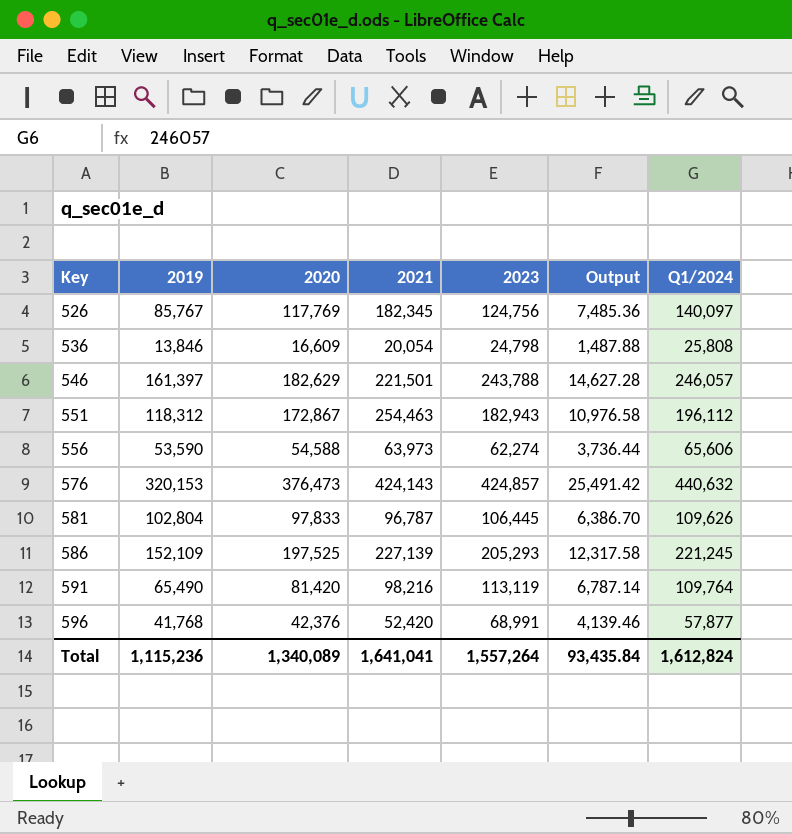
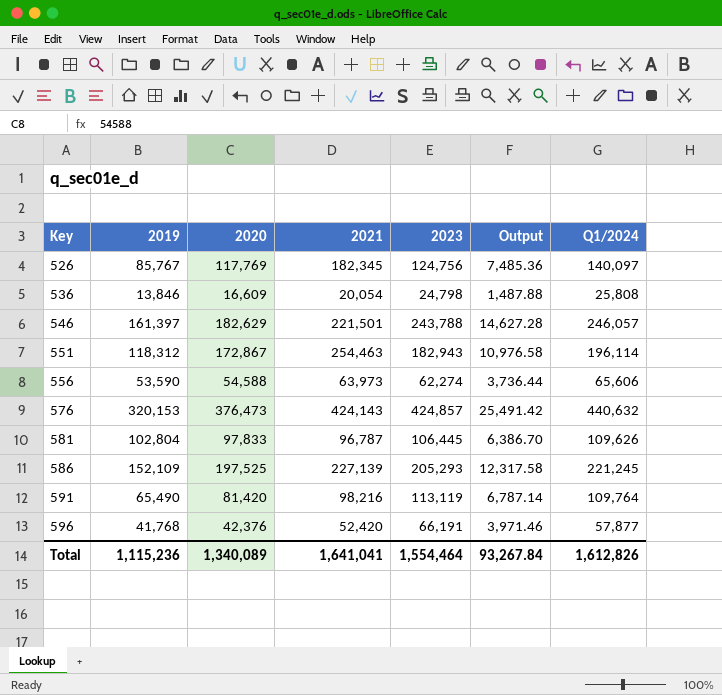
551 | Q1/2024: 196,112 -> 196,114
596 | 2023: 68,991 -> 66,191
596 | Output: 4,139.46 -> 3,971.46
Total | 2023: 1,557,264 -> 1,554,464
Total | Output: 93,435.84 -> 93,267.84
Total | Q1/2024: 1,612,824 -> 1,612,826

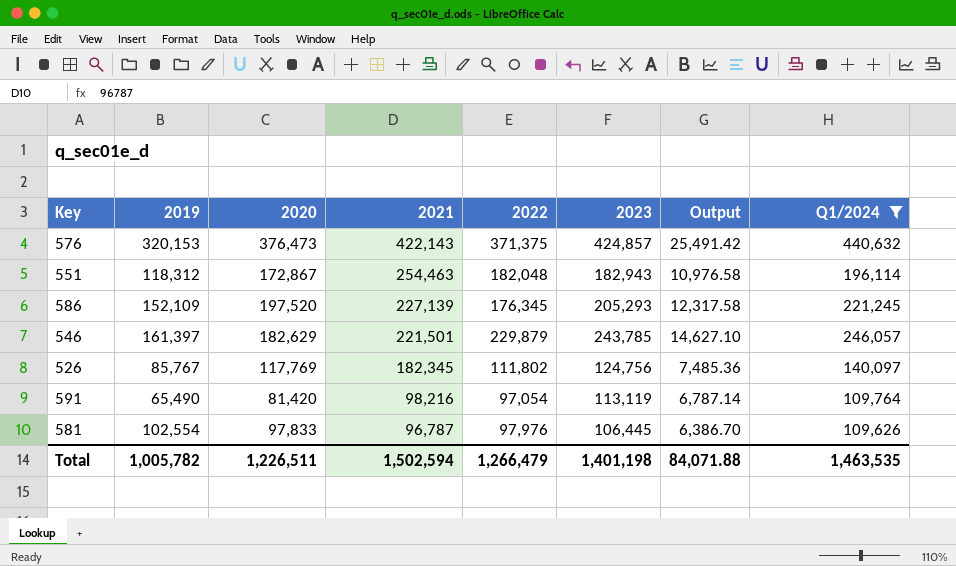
filter: none -> Q1/2024 >= 109,626
row order: Key ascending -> 2021 descending
column 2022 | position: none -> 5
576 | 2021: 424,143 -> 422,143
586 | 2020: 197,525 -> 197,520
546 | 2023: 243,788 -> 243,785
546 | Output: 14,627.28 -> 14,627.10
581 | 2019: 102,804 -> 102,554
Total | 2019: 1,115,236 -> 1,005,782
Total | 2020: 1,340,089 -> 1,226,511
Total | 2021: 1,641,041 -> 1,502,594
Total | 2023: 1,554,464 -> 1,401,198
Total | Output: 93,267.84 -> 84,071.88
Total | Q1/2024: 1,612,826 -> 1,463,535

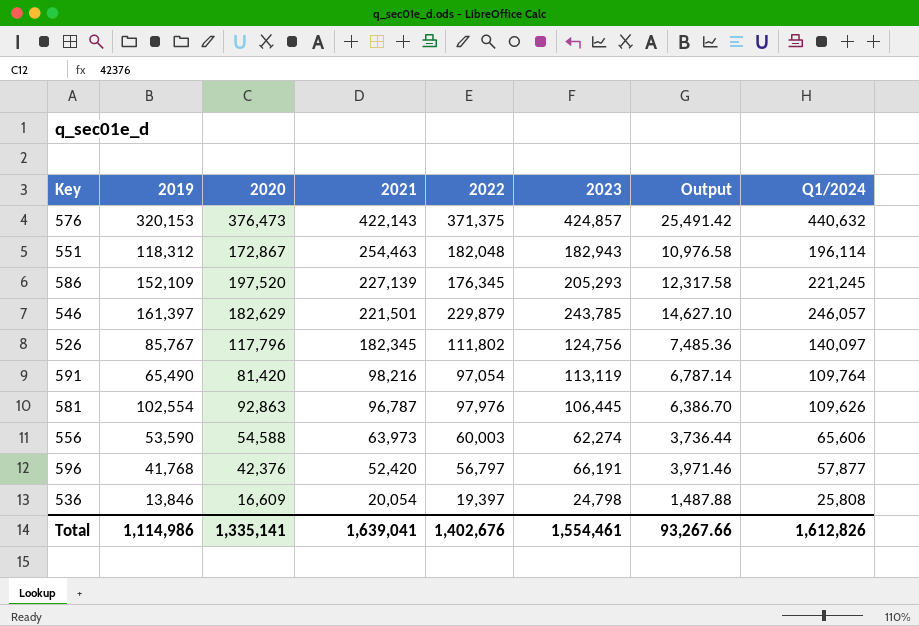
filter: Q1/2024 >= 109,626 -> none
526 | 2020: 117,769 -> 117,796
581 | 2020: 97,833 -> 92,863
Total | 2019: 1,005,782 -> 1,114,986
Total | 2020: 1,226,511 -> 1,335,141
Total | 2021: 1,502,594 -> 1,639,041
Total | 2022: 1,266,479 -> 1,402,676
Total | 2023: 1,401,198 -> 1,554,461
Total | Output: 84,071.88 -> 93,267.66
Total | Q1/2024: 1,463,535 -> 1,612,826

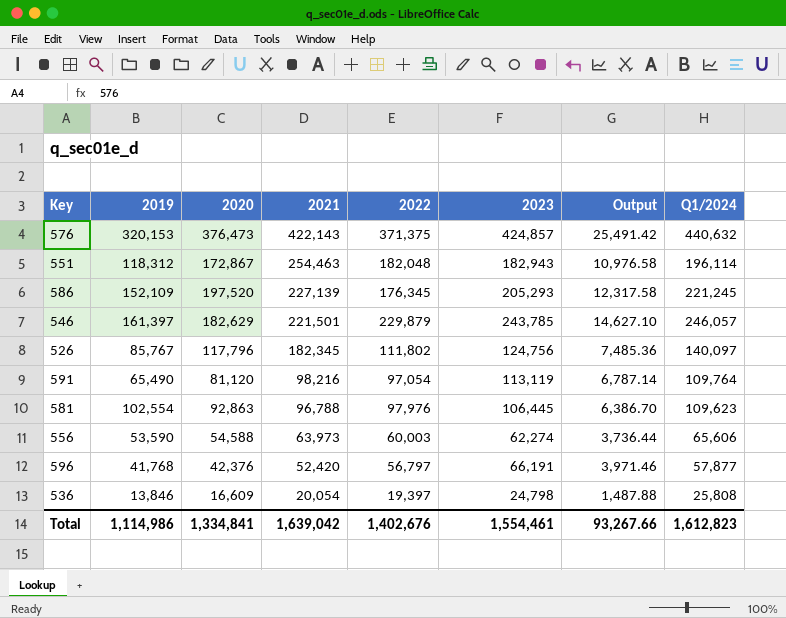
591 | 2020: 81,420 -> 81,120
581 | 2021: 96,787 -> 96,788
581 | Q1/2024: 109,626 -> 109,623
Total | 2020: 1,335,141 -> 1,334,841
Total | 2021: 1,639,041 -> 1,639,042
Total | Q1/2024: 1,612,826 -> 1,612,823

